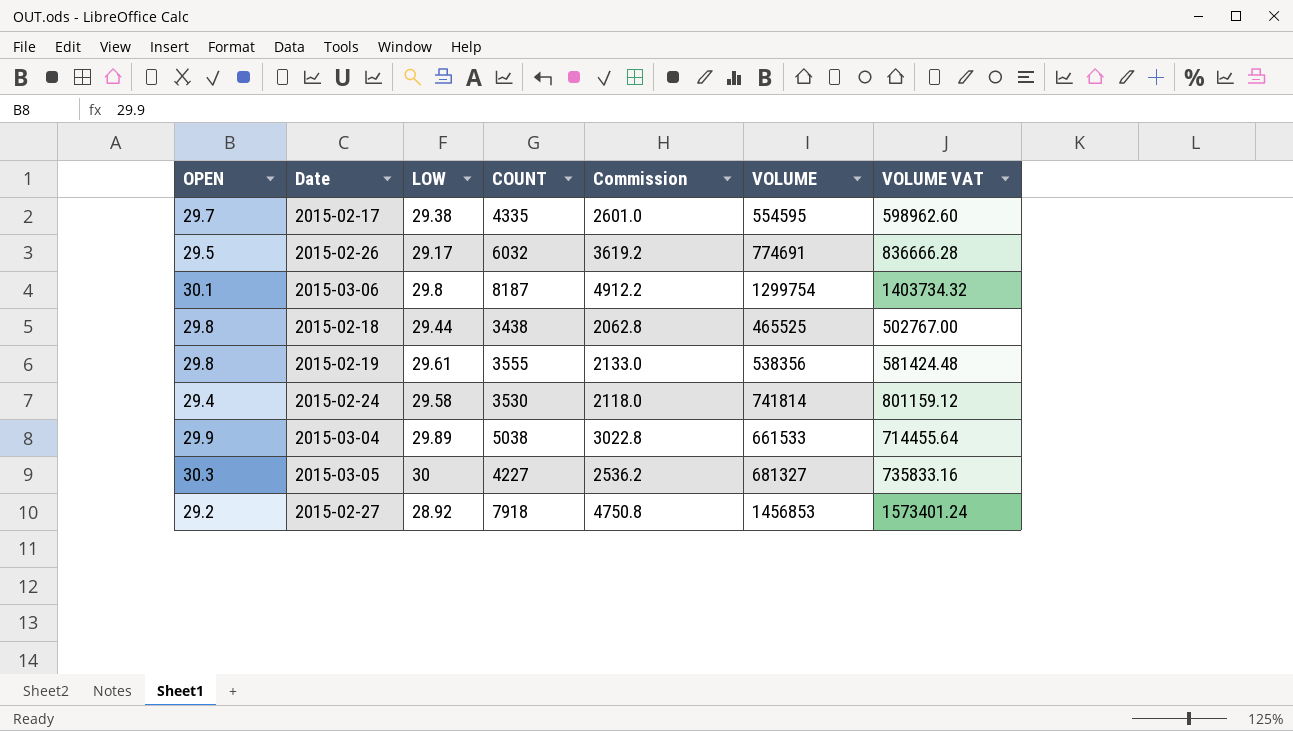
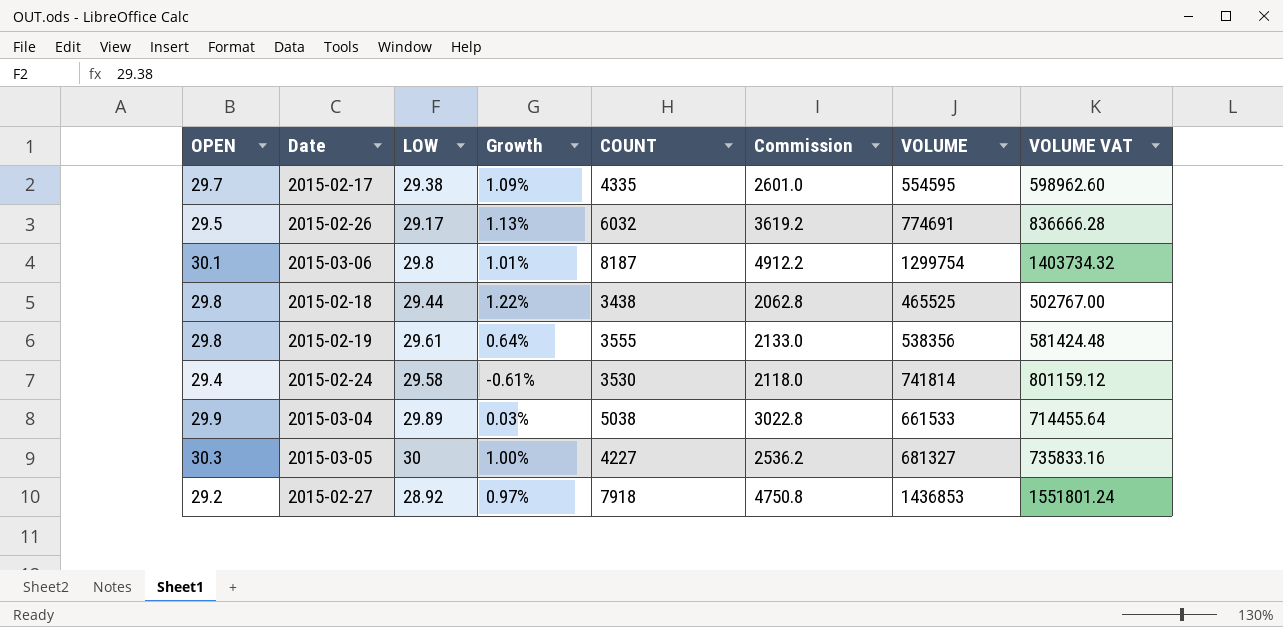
column Growth | formula: none -> ([OPEN] - [LOW]) / [LOW]
2015-02-27 | VOLUME: 1456853 -> 1436853
2015-02-27 | VOLUME VAT: 1573401.24 -> 1551801.24

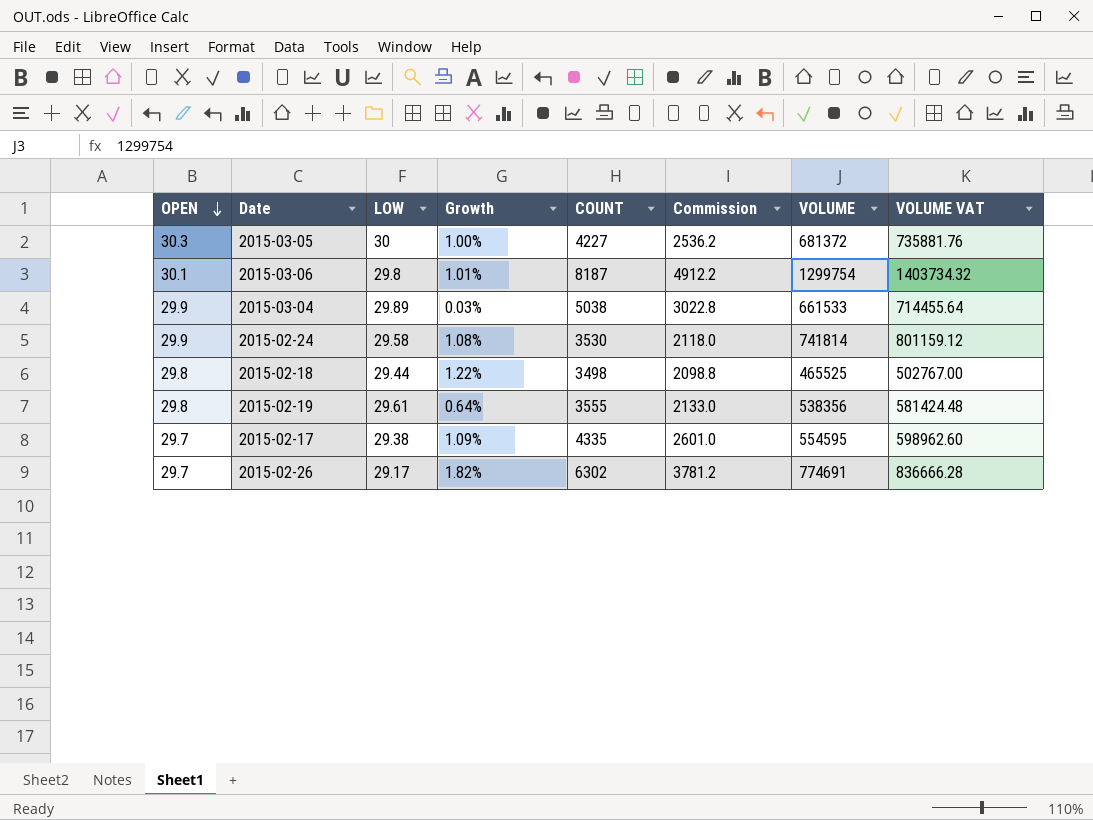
row order: none -> OPEN descending
row 2015-02-27: 29.2 | 28.92 | 0.97% | 7918 | 4750.8 | 1436853 | 1551801.24 -> none
2015-03-05 | VOLUME: 681327 -> 681372
2015-03-05 | VOLUME VAT: 735833.16 -> 735881.76
2015-02-24 | OPEN: 29.4 -> 29.9
2015-02-24 | Growth: -0.61% -> 1.08%
2015-02-18 | COUNT: 3438 -> 3498
2015-02-18 | Commission: 2062.8 -> 2098.8
2015-02-26 | OPEN: 29.5 -> 29.7
2015-02-26 | Growth: 1.13% -> 1.82%
2015-02-26 | COUNT: 6032 -> 6302
2015-02-26 | Commission: 3619.2 -> 3781.2

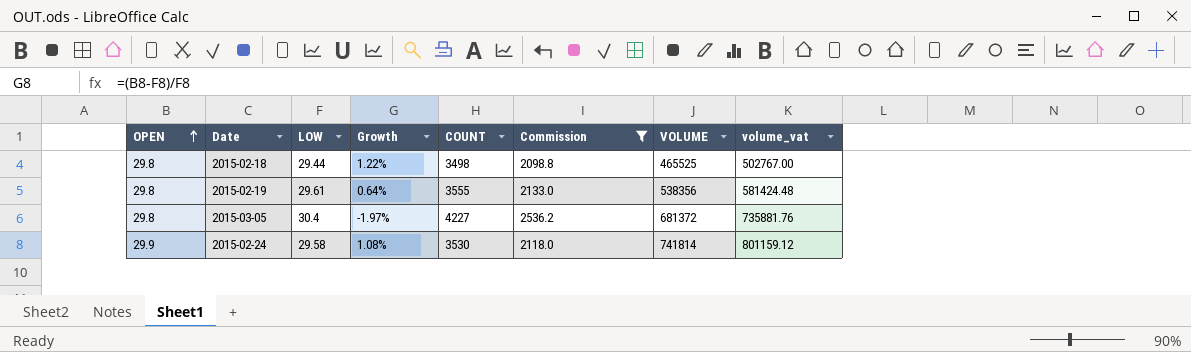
filter: none -> Commission <= 2536.2
row order: OPEN descending -> OPEN ascending
column name: VOLUME VAT -> volume_vat
2015-03-05 | OPEN: 30.3 -> 29.8
2015-03-05 | LOW: 30 -> 30.4
2015-03-05 | Growth: 1.00% -> -1.97%

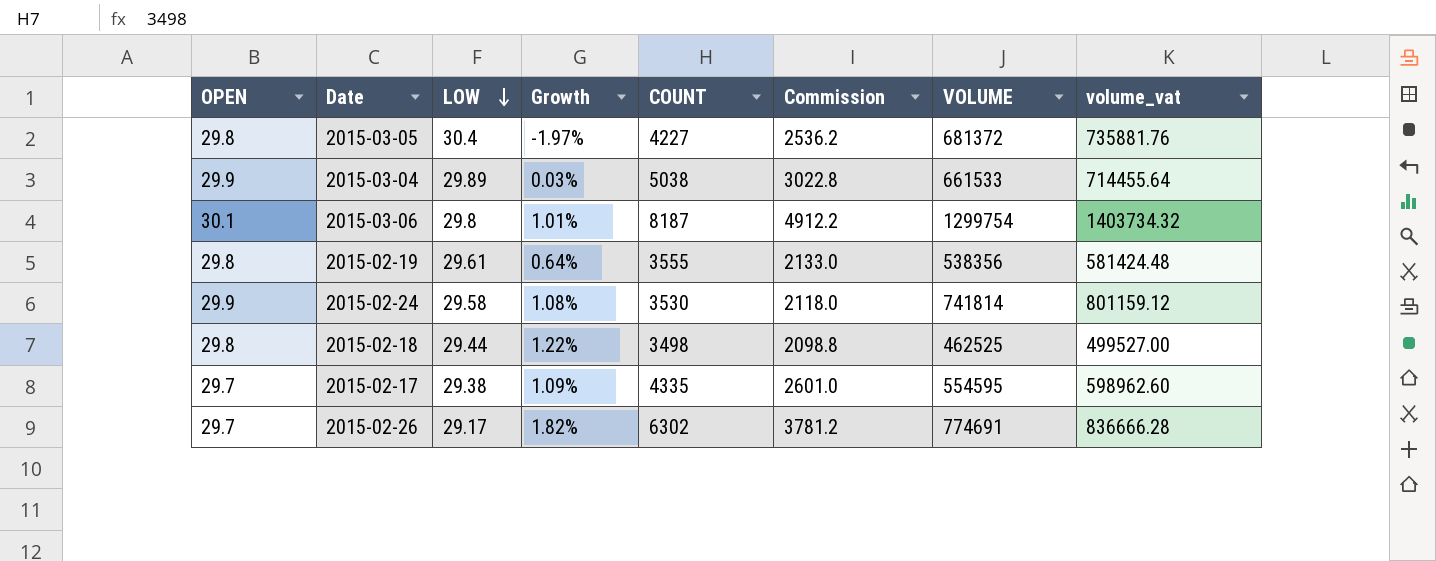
filter: Commission <= 2536.2 -> none
row order: OPEN ascending -> LOW descending
2015-02-18 | VOLUME: 465525 -> 462525
2015-02-18 | volume_vat: 502767.00 -> 499527.00

